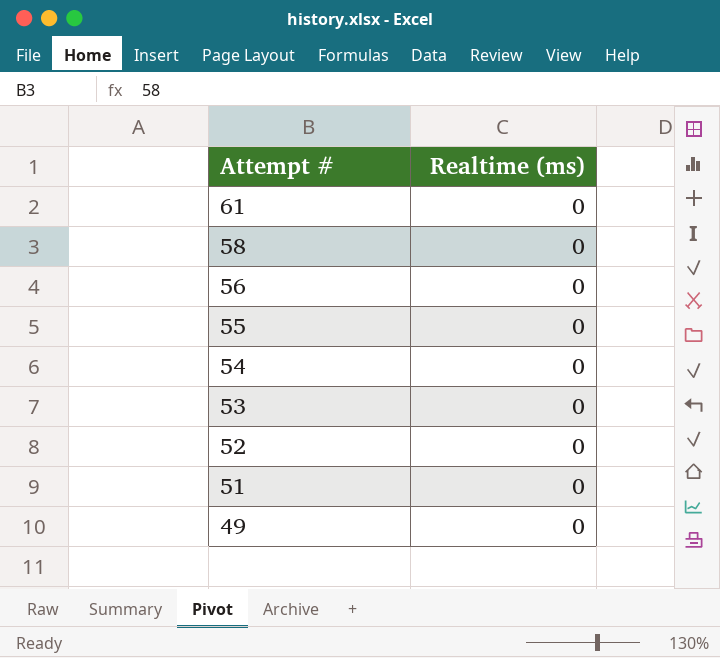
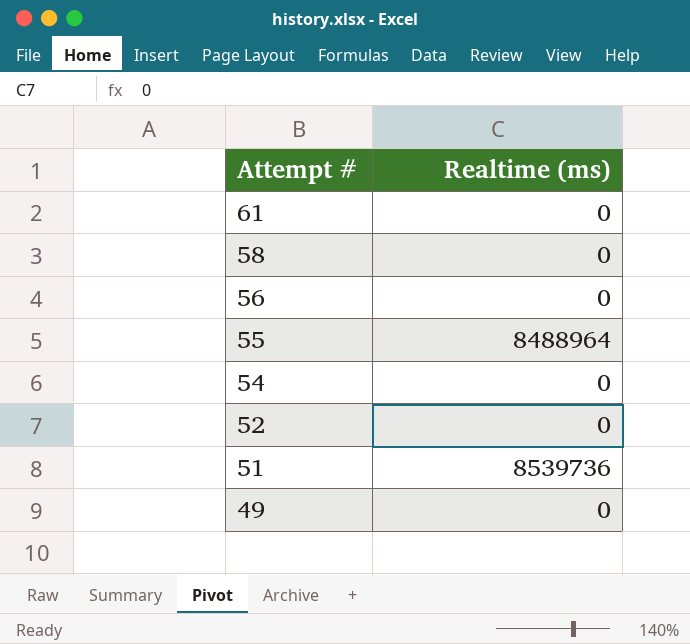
row 53: 0 -> none
55 | Realtime (ms): 0 -> 8488964
51 | Realtime (ms): 0 -> 8539736

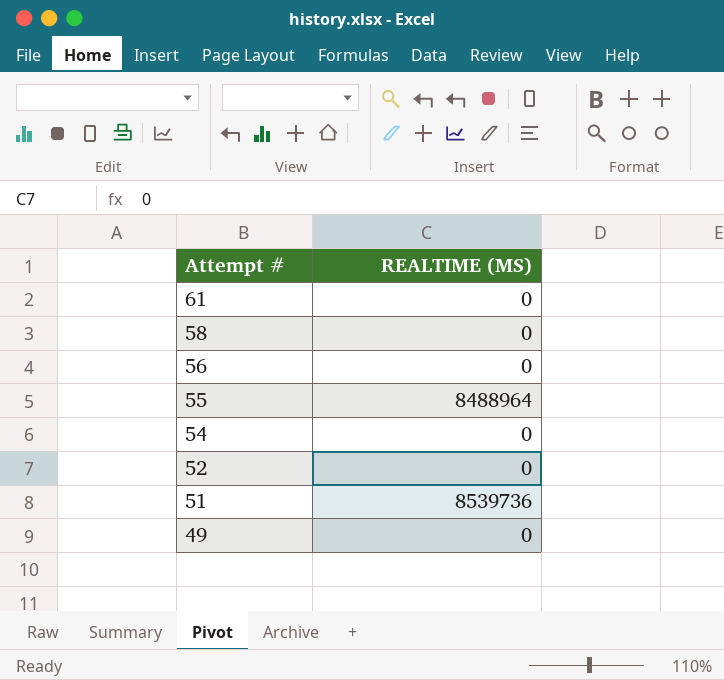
column name: Realtime (ms) -> REALTIME (MS)

